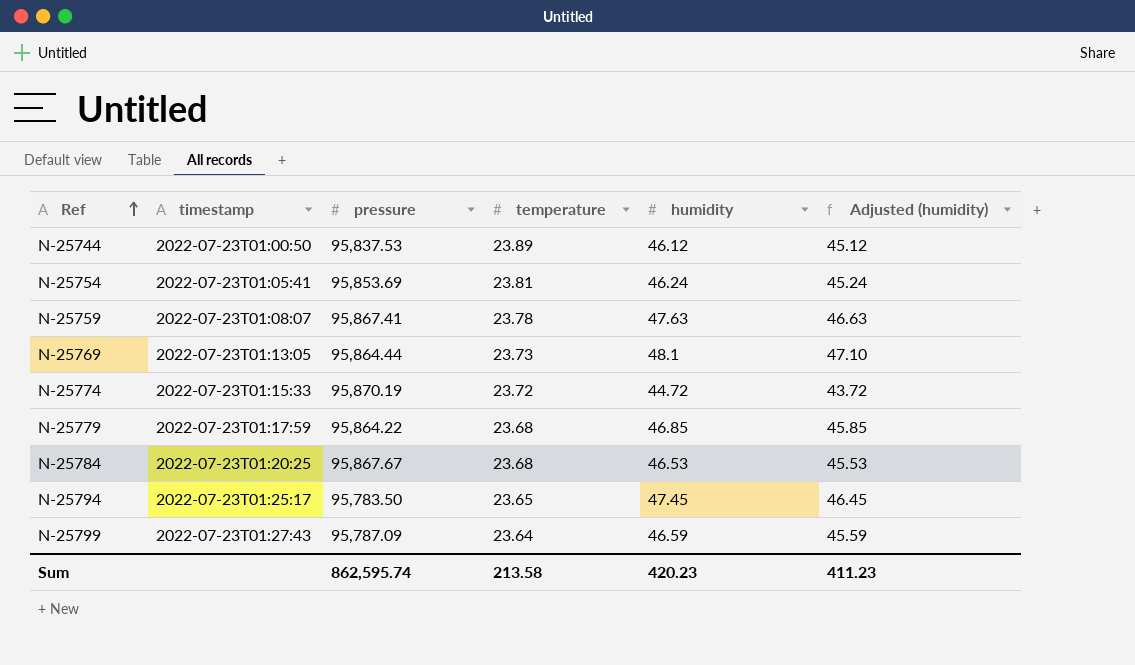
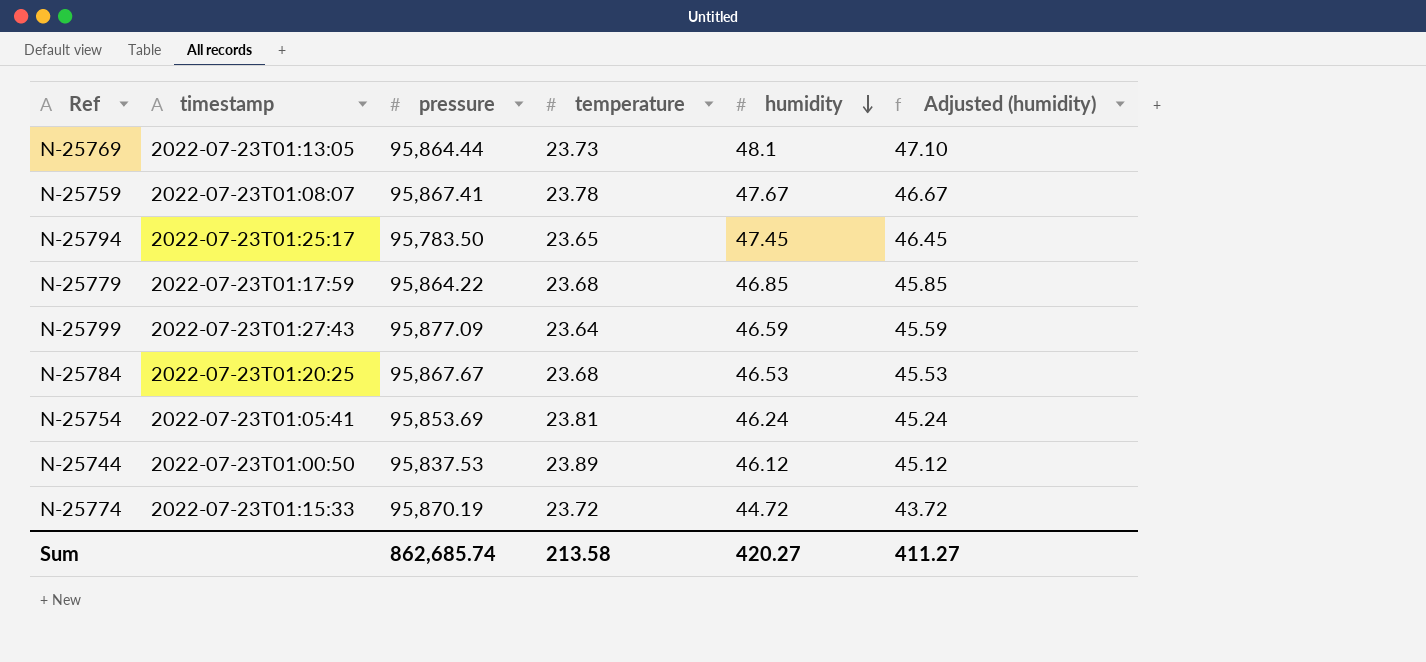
row order: Ref ascending -> humidity descending
N-25759 | humidity: 47.63 -> 47.67
N-25759 | Adjusted (humidity): 46.63 -> 46.67
N-25799 | pressure: 95,787.09 -> 95,877.09
Sum | pressure: 862,595.74 -> 862,685.74
Sum | humidity: 420.23 -> 420.27
Sum | Adjusted (humidity): 411.23 -> 411.27

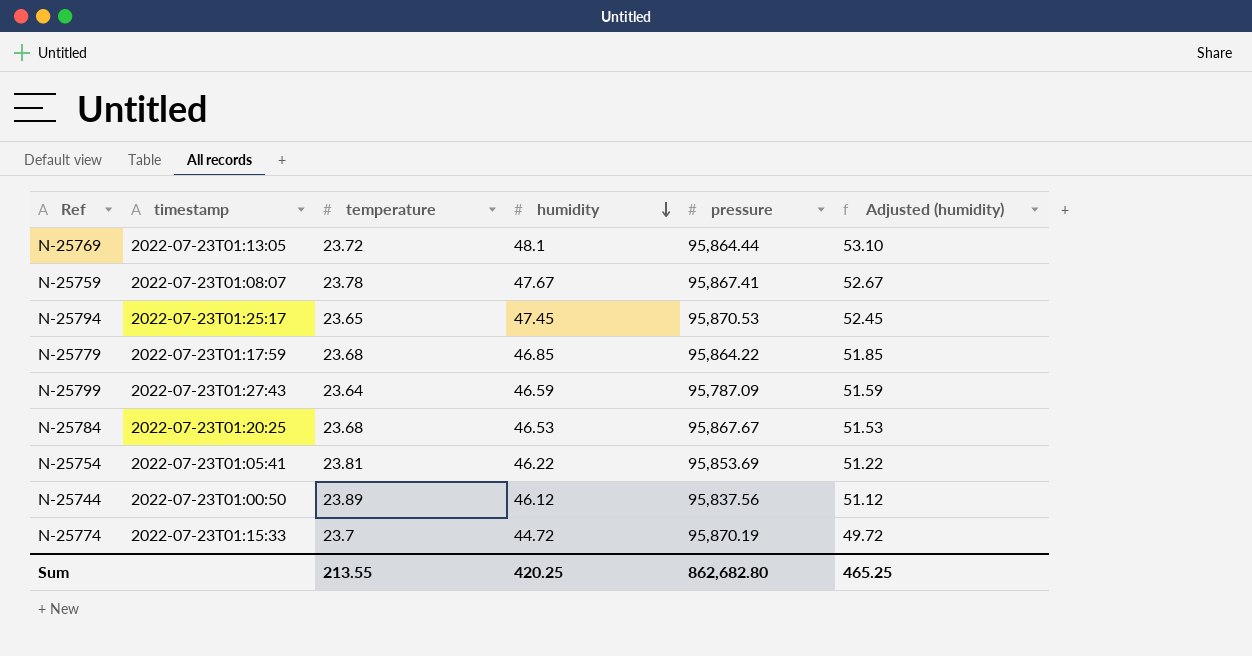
column pressure | position: 3 -> 5
column Adjusted (humidity) | formula: [humidity] - 1 -> [humidity] + 5
N-25769 | temperature: 23.73 -> 23.72
N-25794 | pressure: 95,783.50 -> 95,870.53
N-25799 | pressure: 95,877.09 -> 95,787.09
N-25754 | humidity: 46.24 -> 46.22
N-25744 | pressure: 95,837.53 -> 95,837.56
N-25774 | temperature: 23.72 -> 23.7
Sum | temperature: 213.58 -> 213.55
Sum | humidity: 420.27 -> 420.25
Sum | pressure: 862,685.74 -> 862,682.80
Sum | Adjusted (humidity): 411.27 -> 465.25

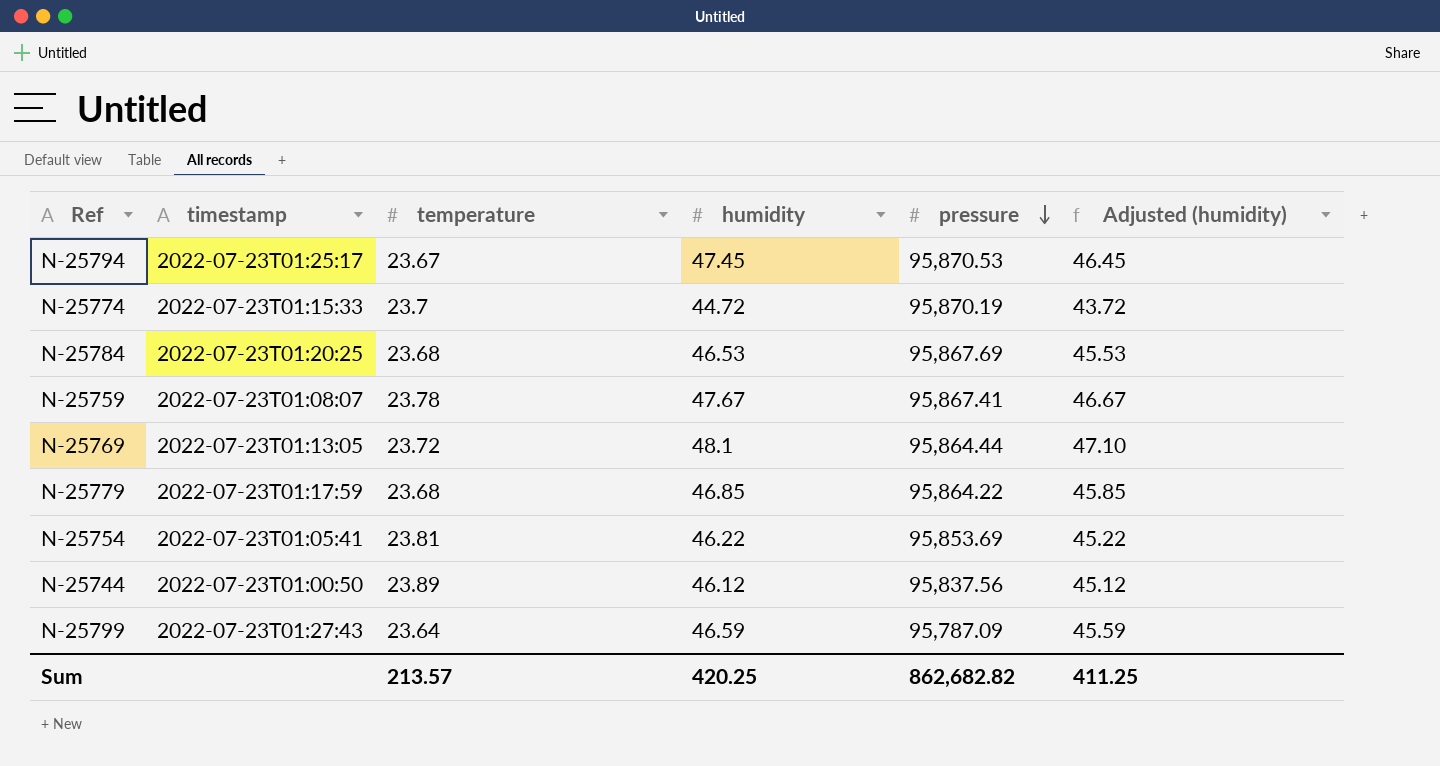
row order: humidity descending -> pressure descending
column Adjusted (humidity) | formula: [humidity] + 5 -> [humidity] - 1
N-25794 | temperature: 23.65 -> 23.67
N-25784 | pressure: 95,867.67 -> 95,867.69
Sum | temperature: 213.55 -> 213.57
Sum | pressure: 862,682.80 -> 862,682.82
Sum | Adjusted (humidity): 465.25 -> 411.25

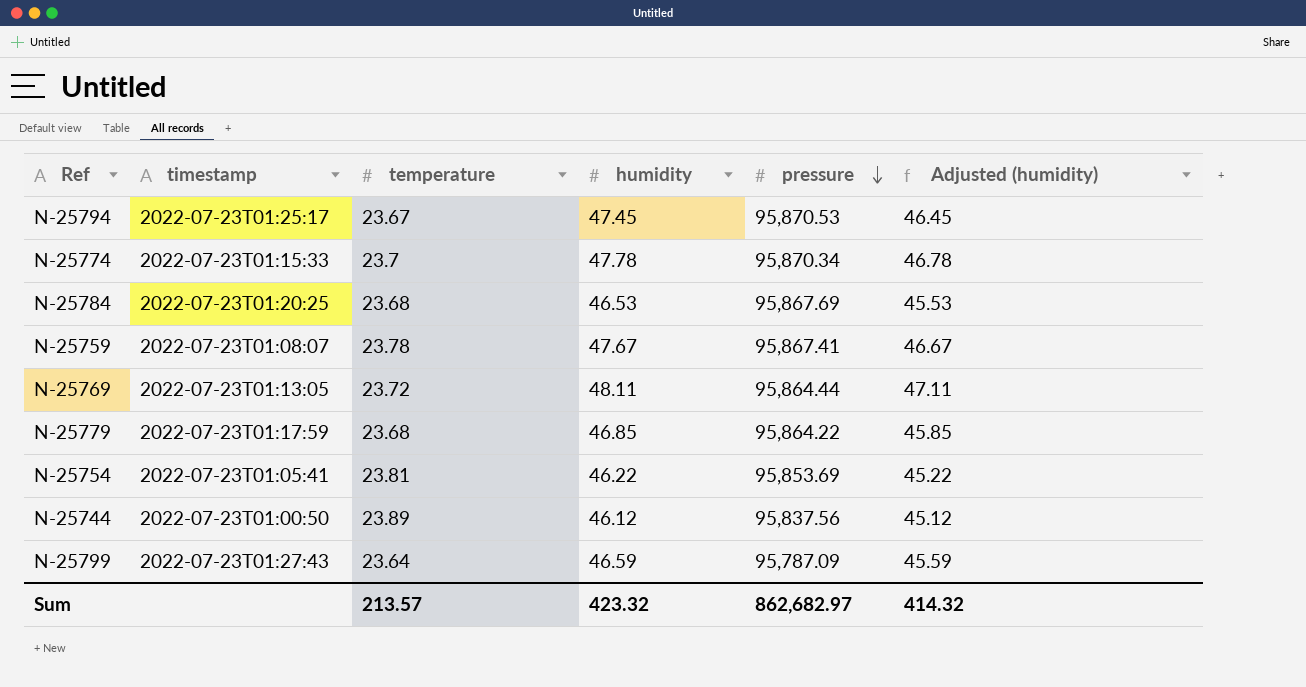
N-25774 | humidity: 44.72 -> 47.78
N-25774 | pressure: 95,870.19 -> 95,870.34
N-25774 | Adjusted (humidity): 43.72 -> 46.78
N-25769 | humidity: 48.1 -> 48.11
N-25769 | Adjusted (humidity): 47.10 -> 47.11
Sum | humidity: 420.25 -> 423.32
Sum | pressure: 862,682.82 -> 862,682.97
Sum | Adjusted (humidity): 411.25 -> 414.32

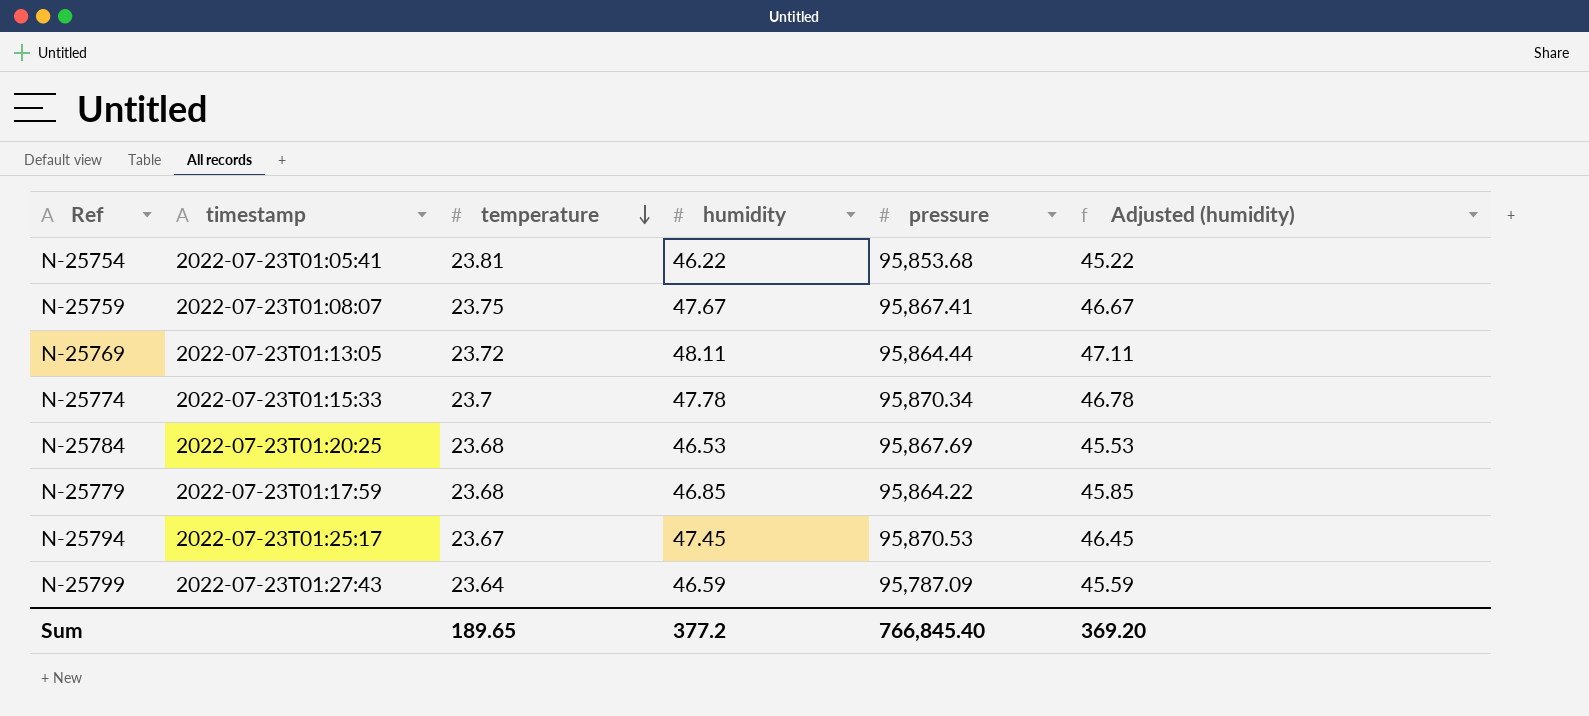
row order: pressure descending -> temperature descending
row N-25744: 2022-07-23T01:00:50 | 23.89 | 46.12 | 95,837.56 | 45.12 -> none
N-25754 | pressure: 95,853.69 -> 95,853.68
N-25759 | temperature: 23.78 -> 23.75
Sum | temperature: 213.57 -> 189.65
Sum | humidity: 423.32 -> 377.2
Sum | pressure: 862,682.97 -> 766,845.40
Sum | Adjusted (humidity): 414.32 -> 369.20

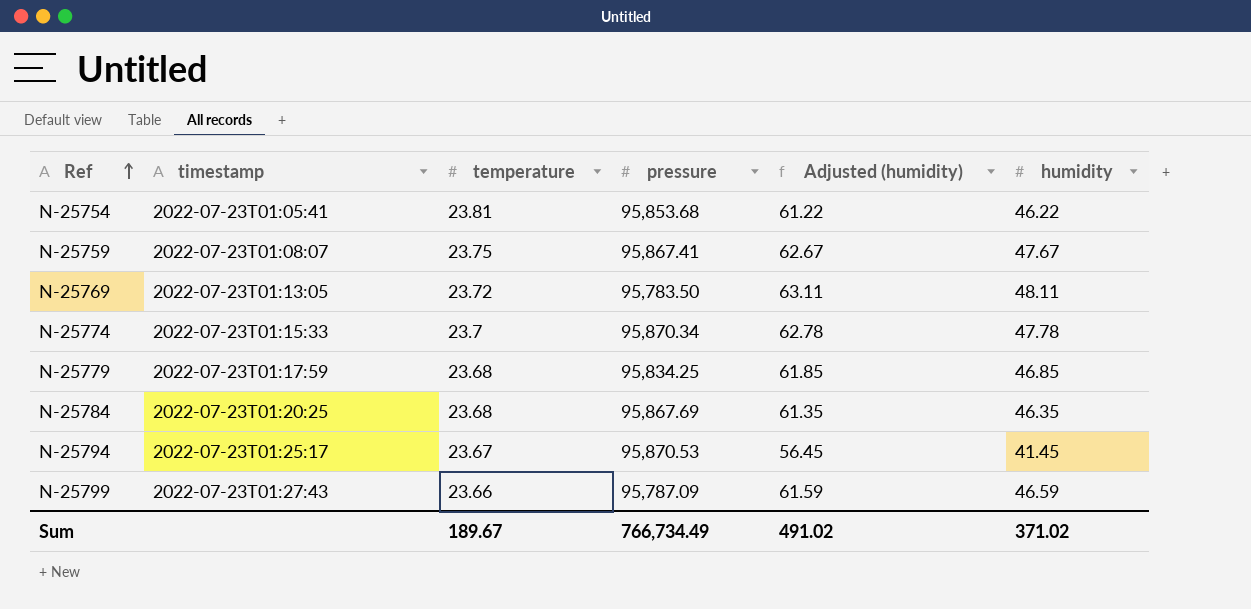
row order: temperature descending -> Ref ascending
column Adjusted (humidity) | formula: [humidity] - 1 -> [humidity] + 15
column humidity | position: 4 -> 6
N-25769 | pressure: 95,864.44 -> 95,783.50
N-25779 | pressure: 95,864.22 -> 95,834.25
N-25784 | humidity: 46.53 -> 46.35
N-25794 | humidity: 47.45 -> 41.45
N-25799 | temperature: 23.64 -> 23.66
Sum | temperature: 189.65 -> 189.67
Sum | pressure: 766,845.40 -> 766,734.49
Sum | Adjusted (humidity): 369.20 -> 491.02
Sum | humidity: 377.2 -> 371.02

